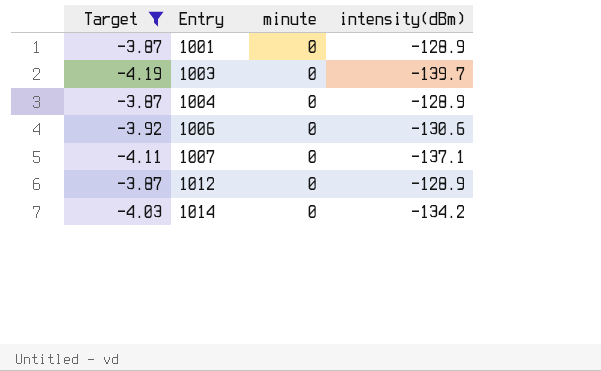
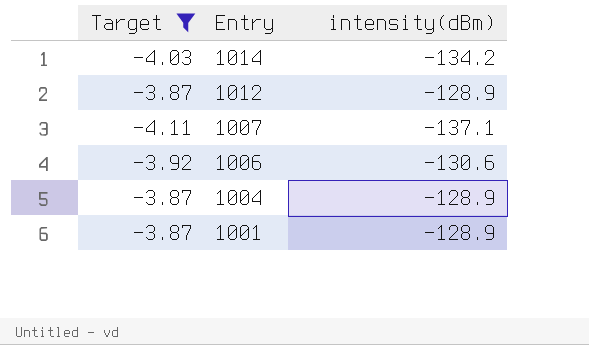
row order: Entry ascending -> Entry descending
column minute | position: 3 -> none
row 1003: -4.19 | 0 | -139.7 -> none

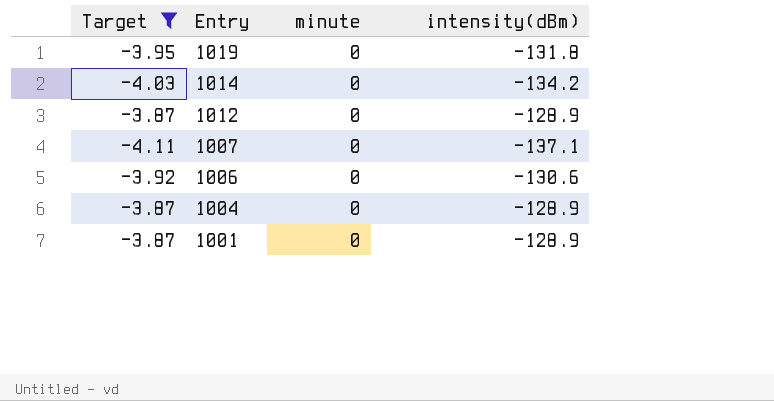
column minute | position: none -> 3
row 1019: none -> -3.95 | 0 | -131.8

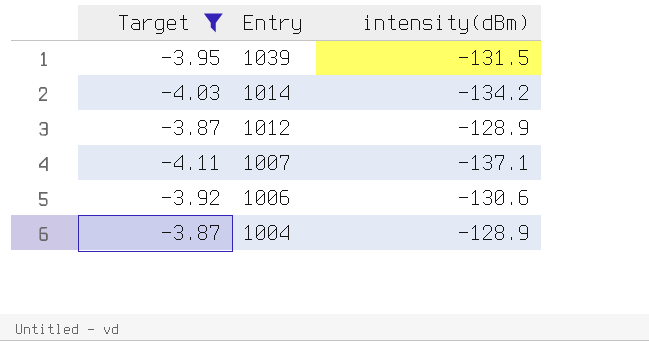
column minute | position: 3 -> none
row 1019: -3.95 | 0 | -131.8 -> none
row 1001: -3.87 | 0 | -128.9 -> none
row 1039: none -> -3.95 | -131.5

